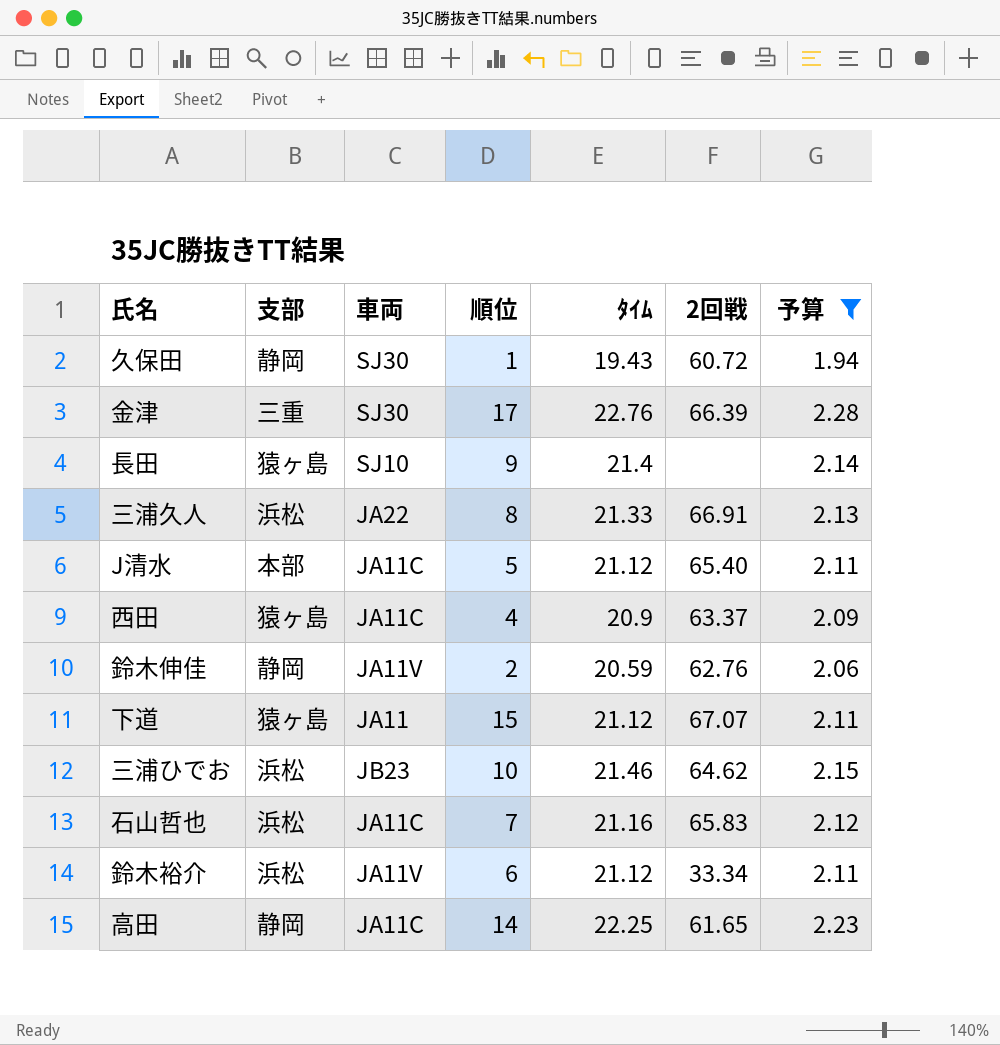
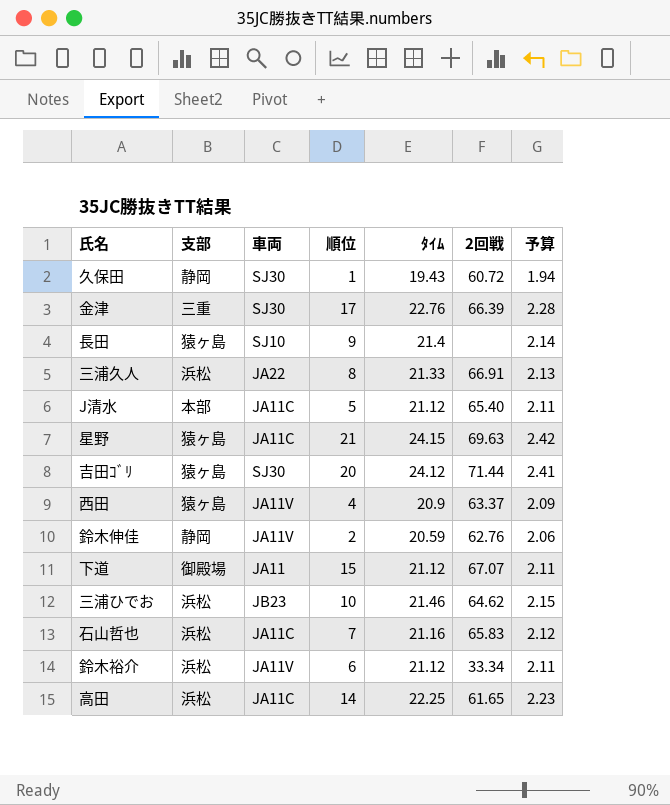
filter: 予算 <= 2.28 -> none
西田 | 車両: JA11C -> JA11V
下道 | 支部: 猿ヶ島 -> 御殿場
高田 | 支部: 静岡 -> 浜松

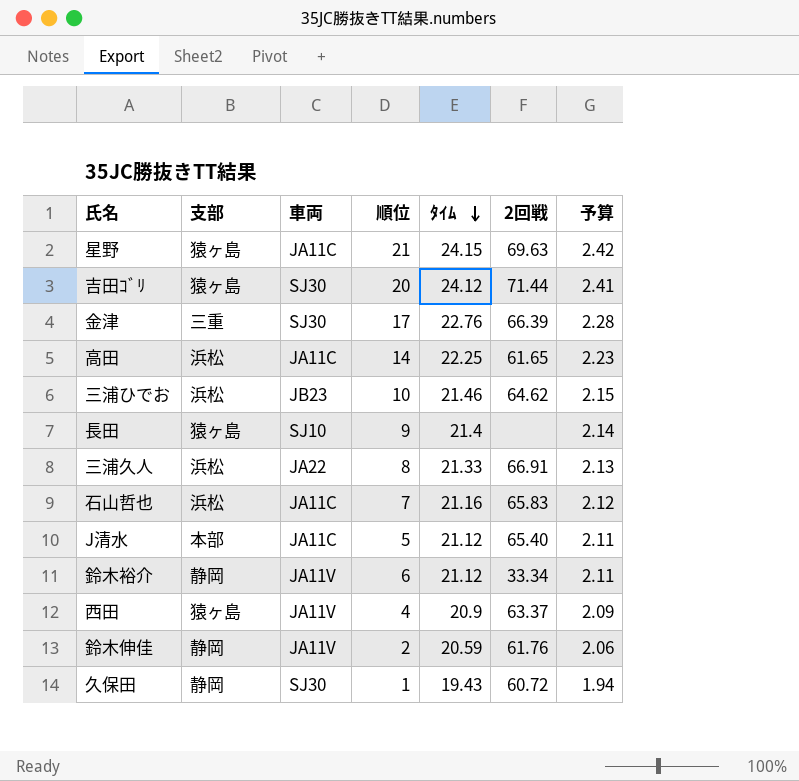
row order: none -> ﾀｲﾑ descending
row 下道: 御殿場 | JA11 | 15 | 21.12 | 67.07 | 2.11 -> none
鈴木裕介 | 支部: 浜松 -> 静岡
鈴木伸佳 | 2回戦: 62.76 -> 61.76

